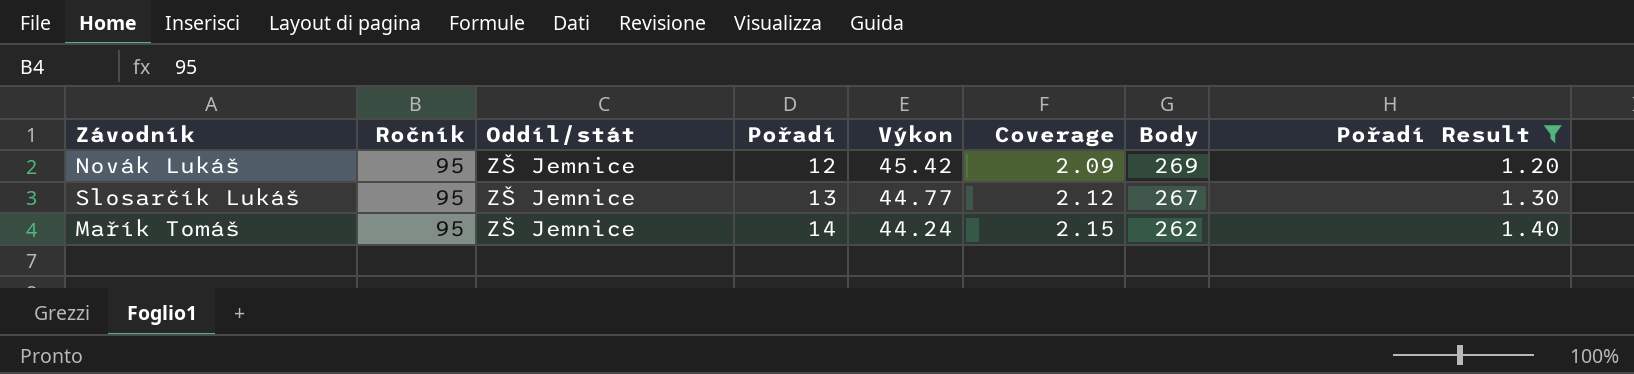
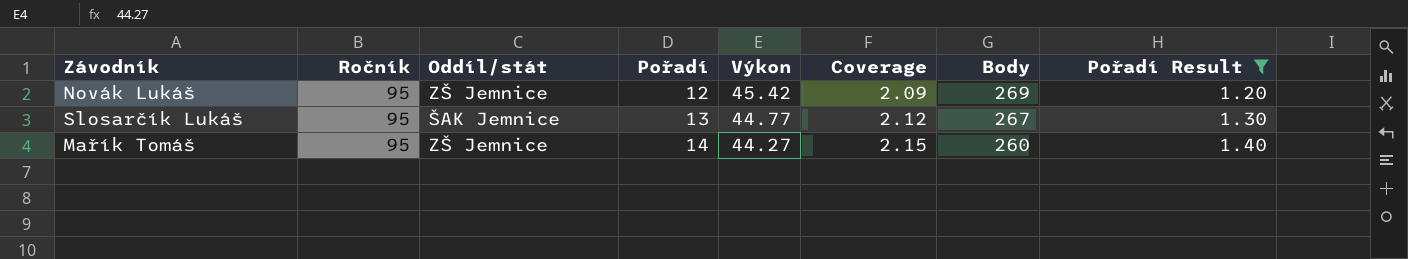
Slosarčík Lukáš | Oddíl/stát: ZŠ Jemnice -> ŠAK Jemnice
Mařík Tomáš | Výkon: 44.24 -> 44.27
Mařík Tomáš | Body: 262 -> 260

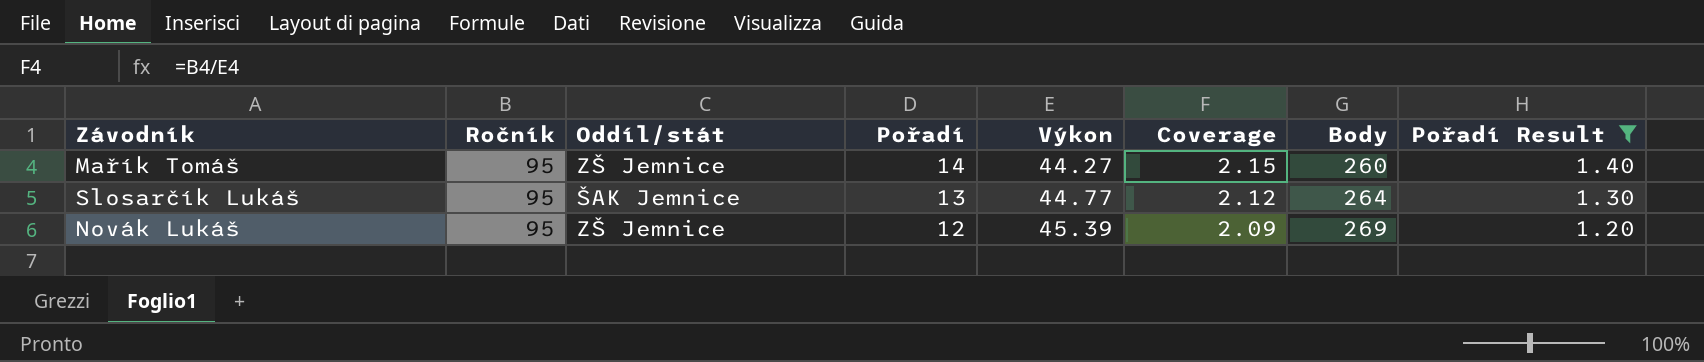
row order: Pořadí ascending -> Pořadí descending
Slosarčík Lukáš | Body: 267 -> 264
Novák Lukáš | Výkon: 45.42 -> 45.39

